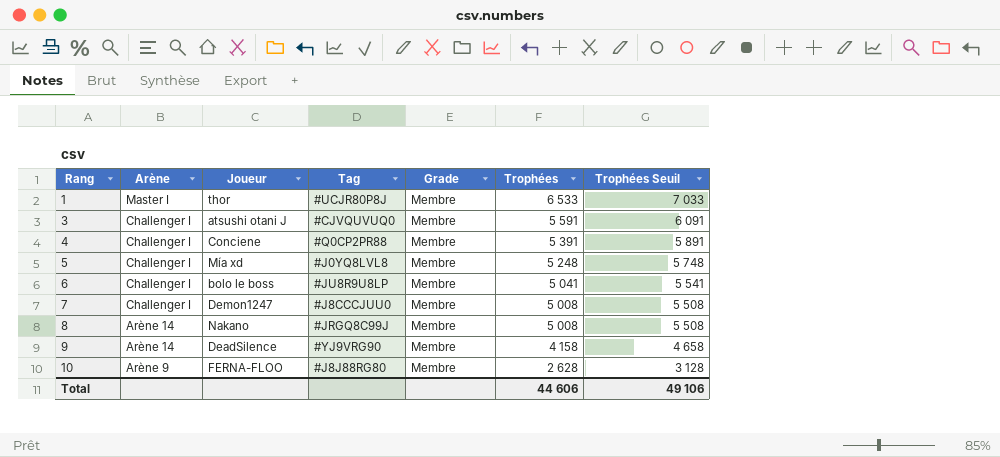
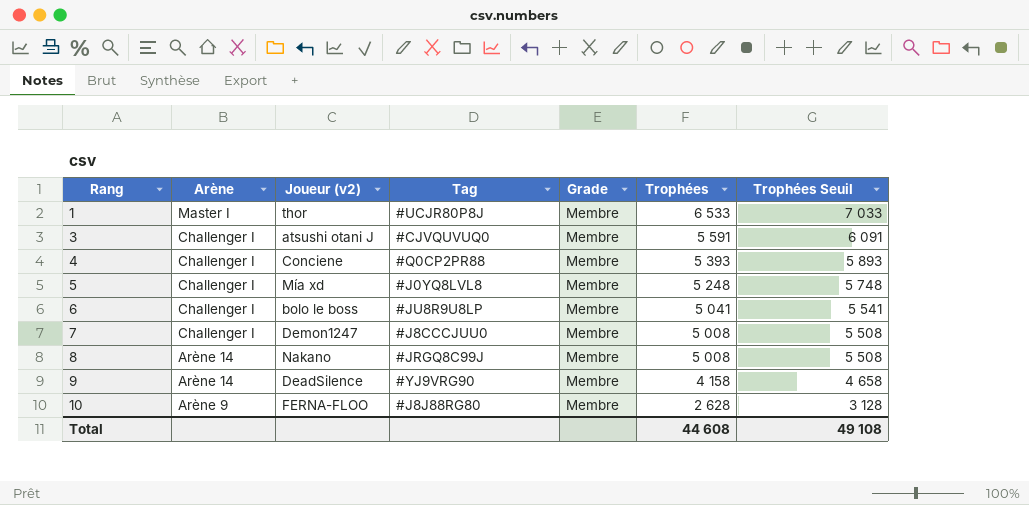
column name: Joueur -> Joueur (v2)
4 | Trophées: 5 391 -> 5 393
4 | Trophées Seuil: 5 891 -> 5 893
Total | Trophées: 44 606 -> 44 608
Total | Trophées Seuil: 49 106 -> 49 108

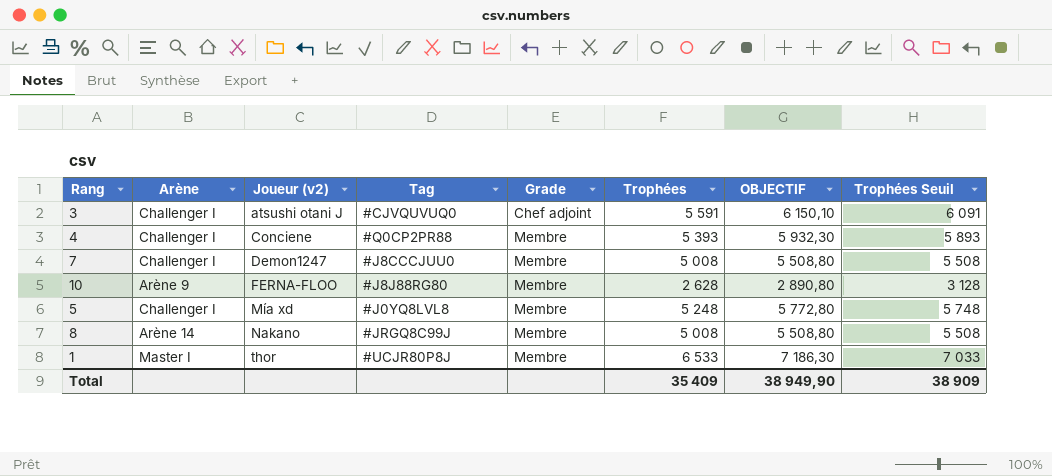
row order: Rang ascending -> Joueur (v2) ascending
column OBJECTIF | formula: none -> [Trophées] * 1,1
row 6: Challenger I | bolo le boss | #JU8R9U8LP | Membre | 5 041 | 5 541 -> none
row 9: Arène 14 | DeadSilence | #YJ9VRG90 | Membre | 4 158 | 4 658 -> none
3 | Grade: Membre -> Chef adjoint
Total | Trophées: 44 608 -> 35 409
Total | Trophées Seuil: 49 108 -> 38 909

